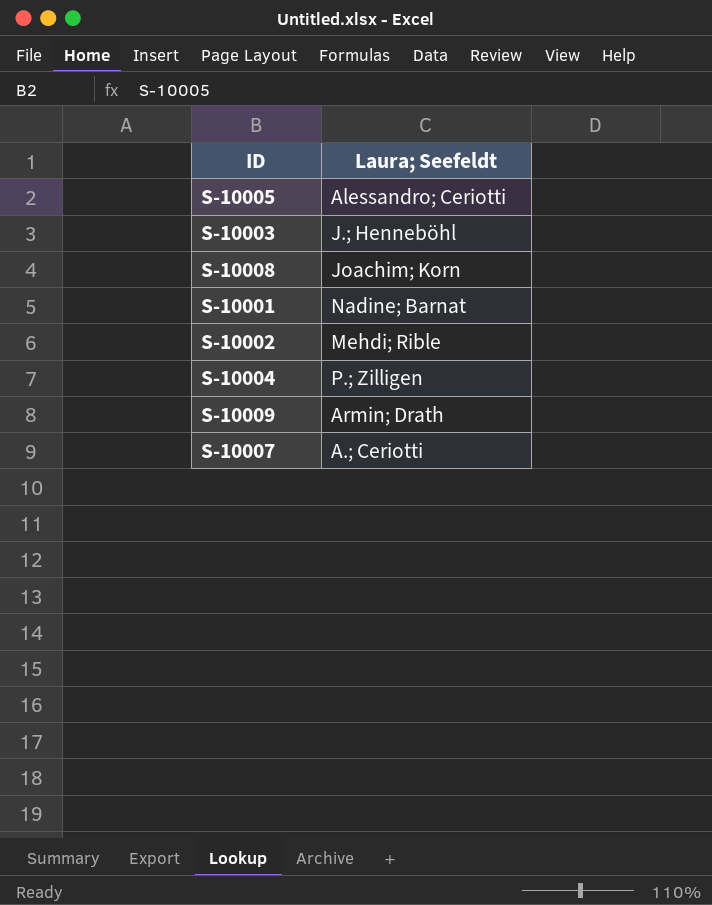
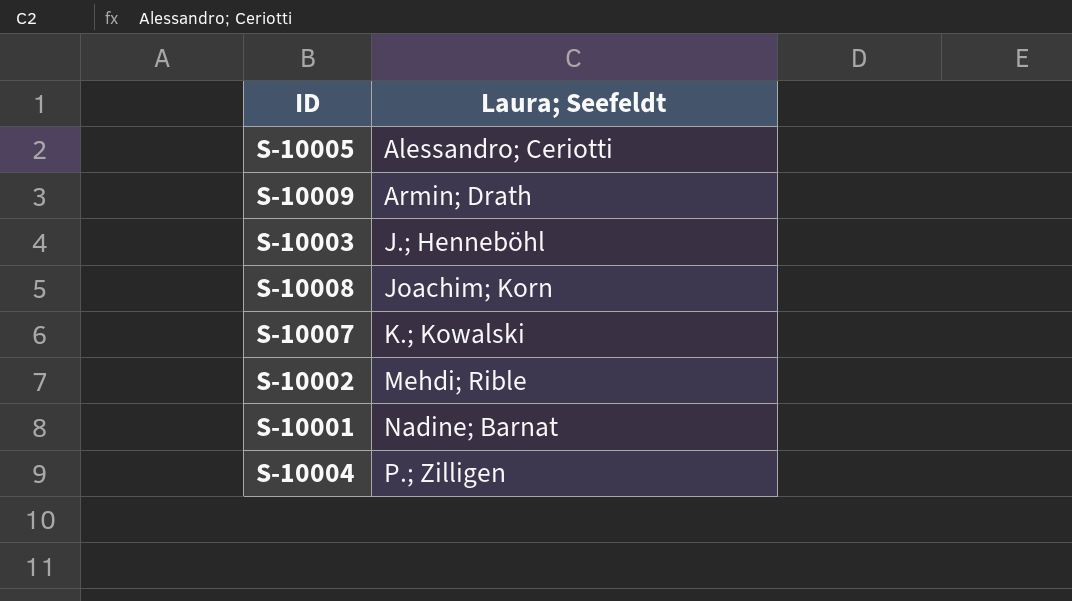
row order: none -> Laura; Seefeldt ascending
S-10007 | Laura; Seefeldt: A.; Ceriotti -> K.; Kowalski

